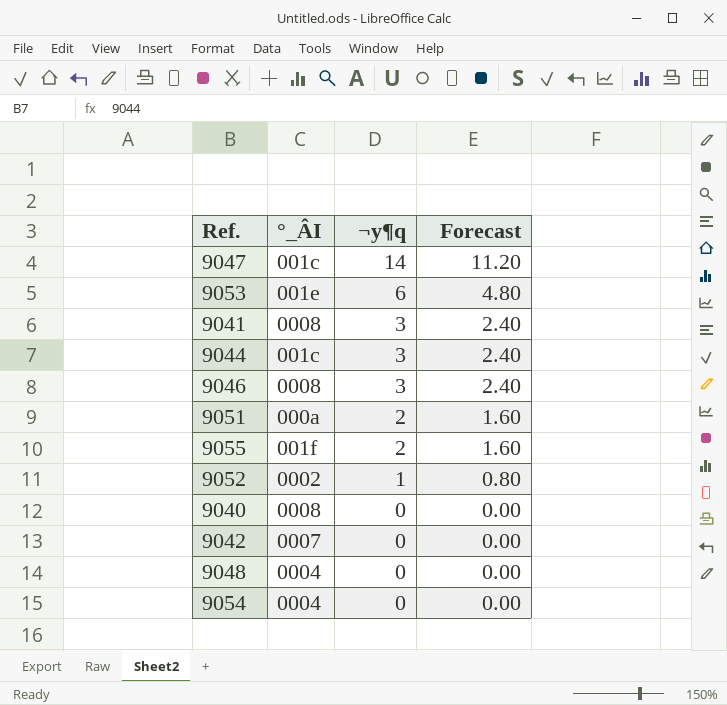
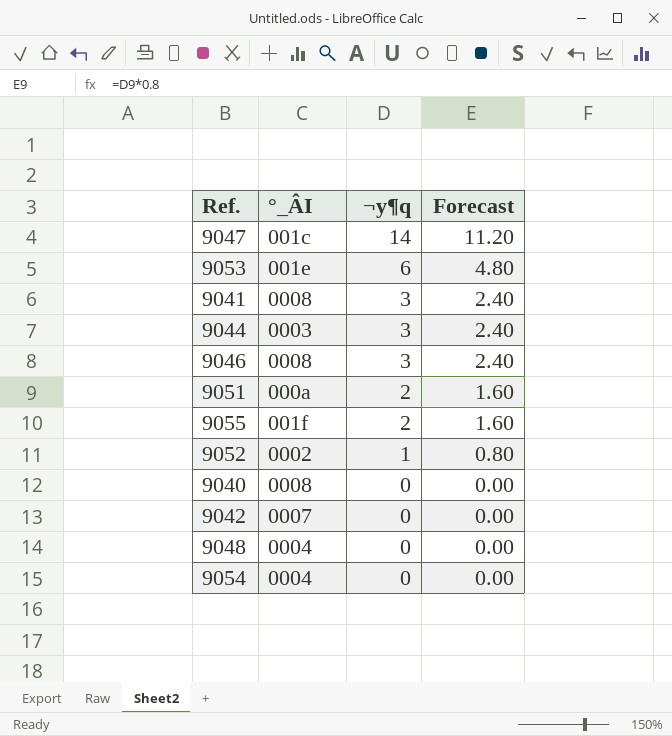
9044 | °_ÂI: 001c -> 0003

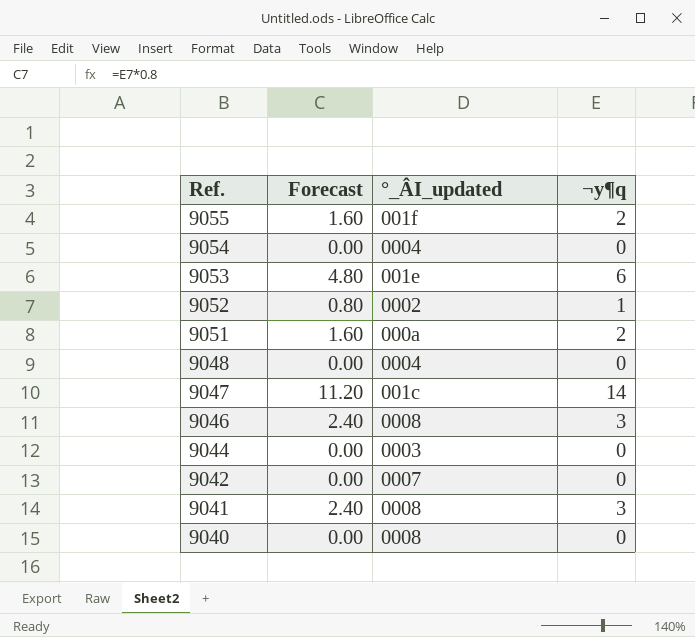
row order: ¬y¶q descending -> Ref. descending
column Forecast | position: 4 -> 2
column name: °_ÂI -> °_ÂI_updated
9044 | Forecast: 2.40 -> 0.00
9044 | ¬y¶q: 3 -> 0

